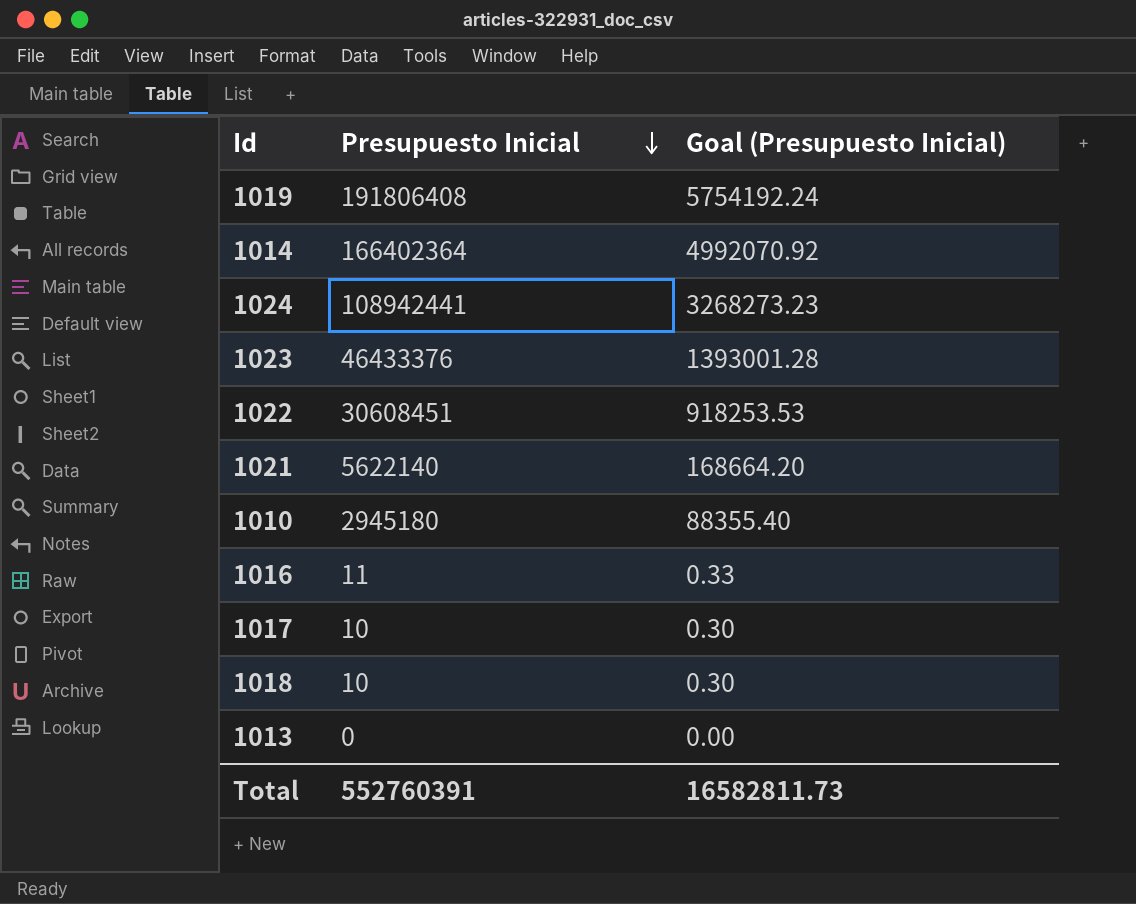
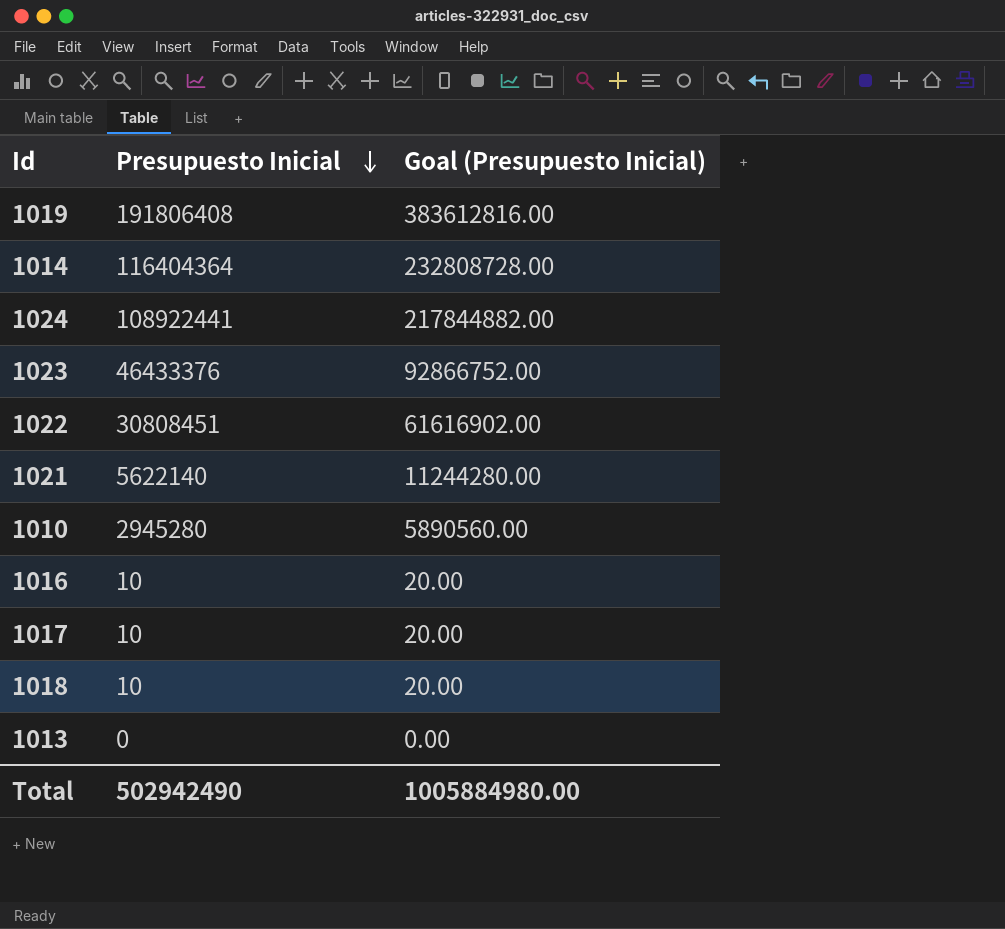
column Goal (Presupuesto Inicial) | formula: [Presupuesto Inicial] * 0.03 -> [Presupuesto Inicial] * 2
1014 | Presupuesto Inicial: 166402364 -> 116404364
1024 | Presupuesto Inicial: 108942441 -> 108922441
1022 | Presupuesto Inicial: 30608451 -> 30808451
1010 | Presupuesto Inicial: 2945180 -> 2945280
1016 | Presupuesto Inicial: 11 -> 10
Total | Presupuesto Inicial: 552760391 -> 502942490
Total | Goal (Presupuesto Inicial): 16582811.73 -> 1005884980.00

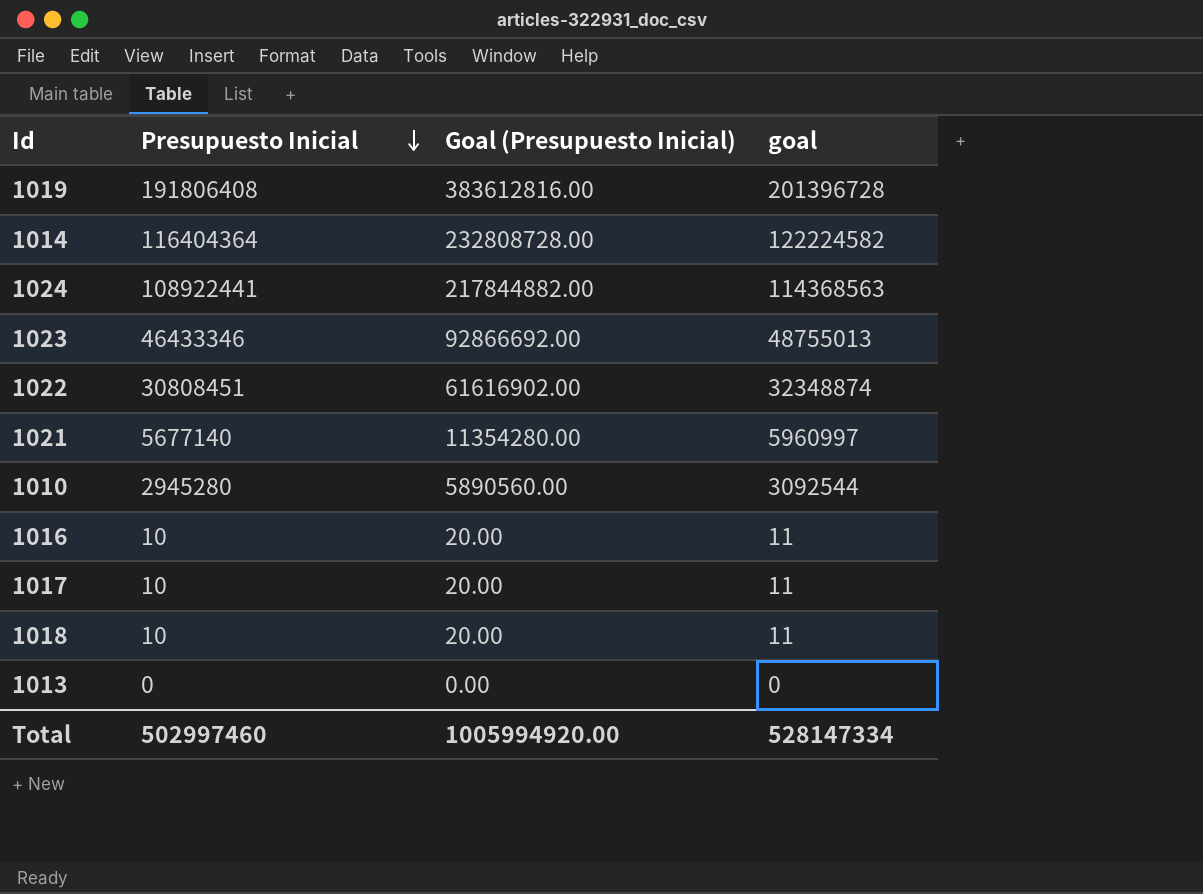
column goal | formula: none -> [Presupuesto Inicial] * 1.05
1023 | Presupuesto Inicial: 46433376 -> 46433346
1023 | Goal (Presupuesto Inicial): 92866752.00 -> 92866692.00
1021 | Presupuesto Inicial: 5622140 -> 5677140
1021 | Goal (Presupuesto Inicial): 11244280.00 -> 11354280.00
Total | Presupuesto Inicial: 502942490 -> 502997460
Total | Goal (Presupuesto Inicial): 1005884980.00 -> 1005994920.00

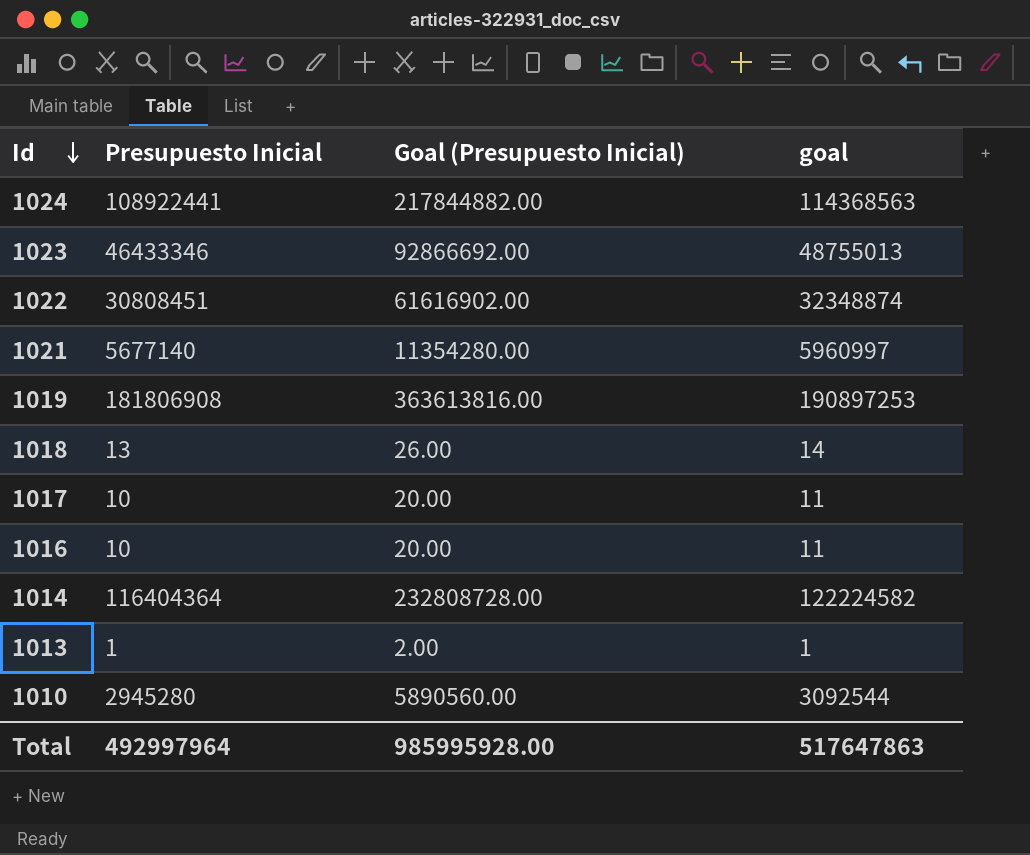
row order: Presupuesto Inicial descending -> Id descending
1019 | Presupuesto Inicial: 191806408 -> 181806908
1019 | Goal (Presupuesto Inicial): 383612816.00 -> 363613816.00
1019 | goal: 201396728 -> 190897253
1018 | Presupuesto Inicial: 10 -> 13
1018 | Goal (Presupuesto Inicial): 20.00 -> 26.00
1018 | goal: 11 -> 14
1013 | Presupuesto Inicial: 0 -> 1
1013 | Goal (Presupuesto Inicial): 0.00 -> 2.00
1013 | goal: 0 -> 1
Total | Presupuesto Inicial: 502997460 -> 492997964
Total | Goal (Presupuesto Inicial): 1005994920.00 -> 985995928.00
Total | goal: 528147334 -> 517647863

